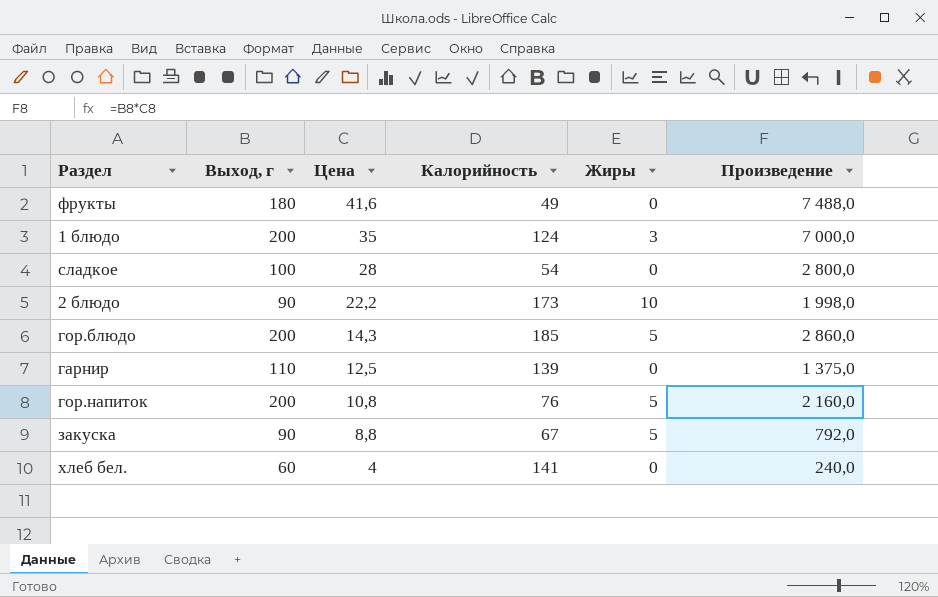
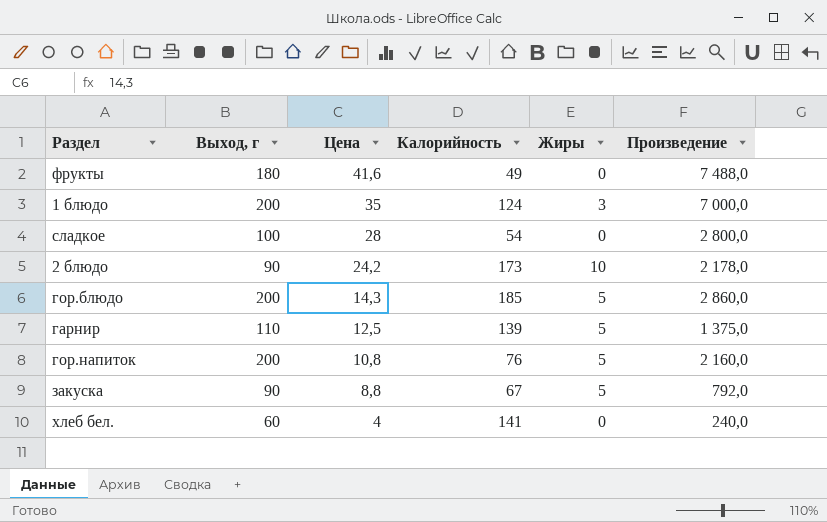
2 блюдо | Цена: 22,2 -> 24,2
2 блюдо | Произведение: 1 998,0 -> 2 178,0
гарнир | Жиры: 0 -> 5

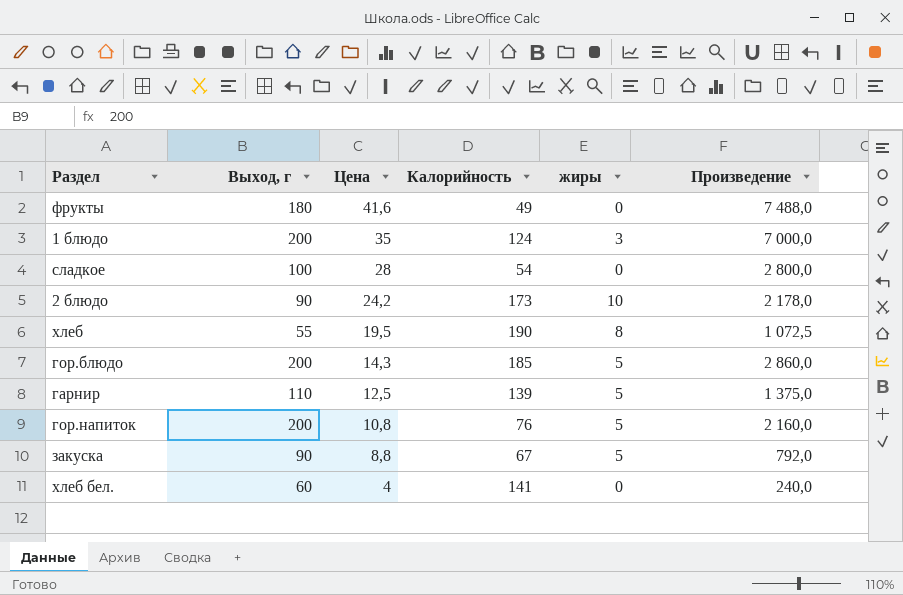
column name: Жиры -> жиры
row хлеб: none -> 55 | 19,5 | 190 | 8 | 1 072,5

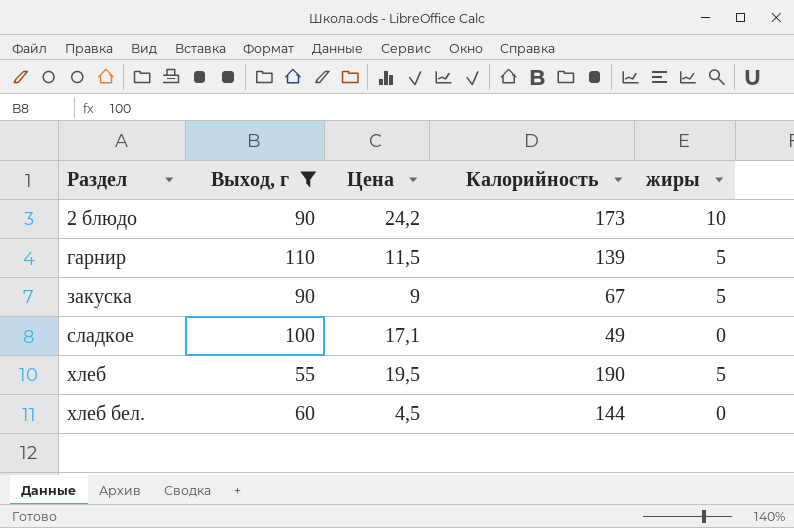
filter: none -> Выход, г <= 110
row order: Цена descending -> Раздел ascending
column Произведение | formula: [Выход, г] * [Цена] -> none
гарнир | Цена: 12,5 -> 11,5
закуска | Цена: 8,8 -> 9
сладкое | Цена: 28 -> 17,1
сладкое | Калорийность: 54 -> 49
хлеб | жиры: 8 -> 5
хлеб бел. | Цена: 4 -> 4,5
хлеб бел. | Калорийность: 141 -> 144

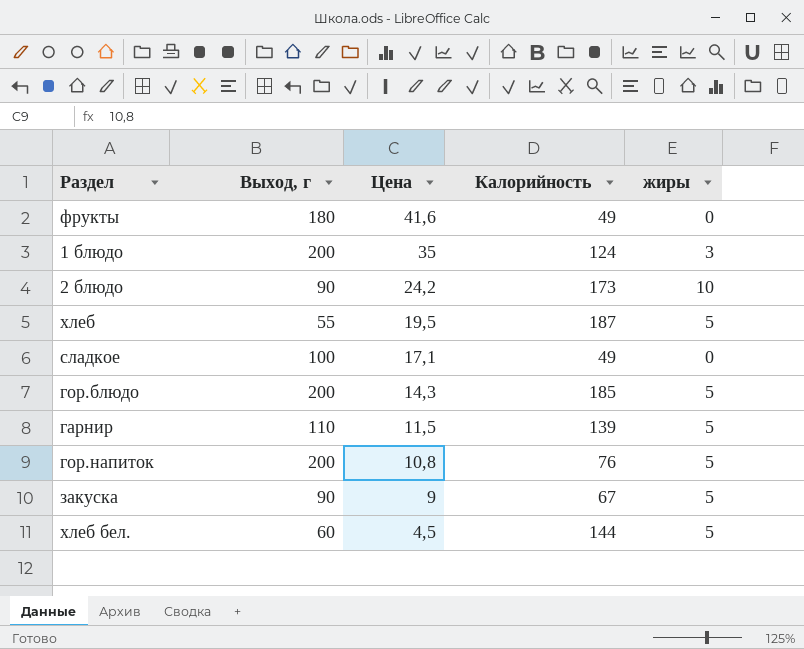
filter: Выход, г <= 110 -> none
row order: Раздел ascending -> Цена descending
хлеб | Калорийность: 190 -> 187
хлеб бел. | жиры: 0 -> 5

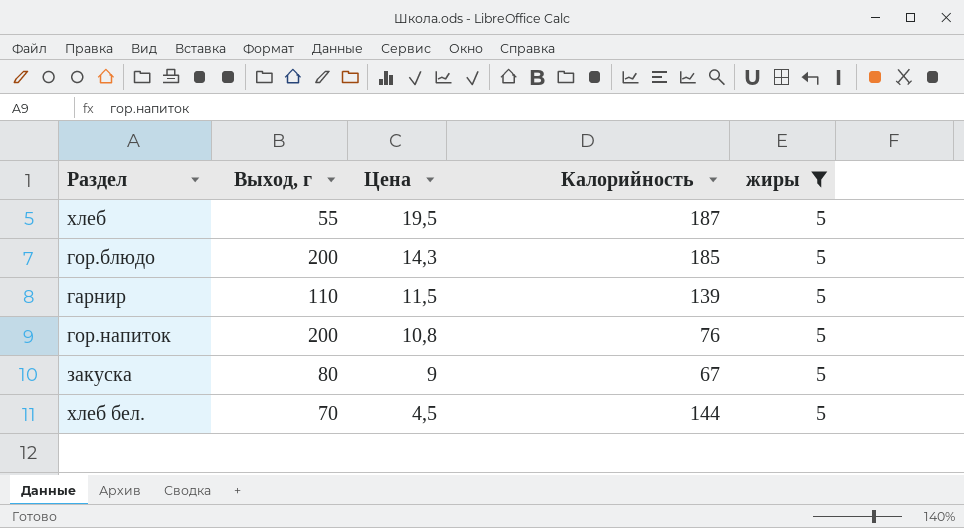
filter: none -> жиры = 5
закуска | Выход, г: 90 -> 80
хлеб бел. | Выход, г: 60 -> 70

